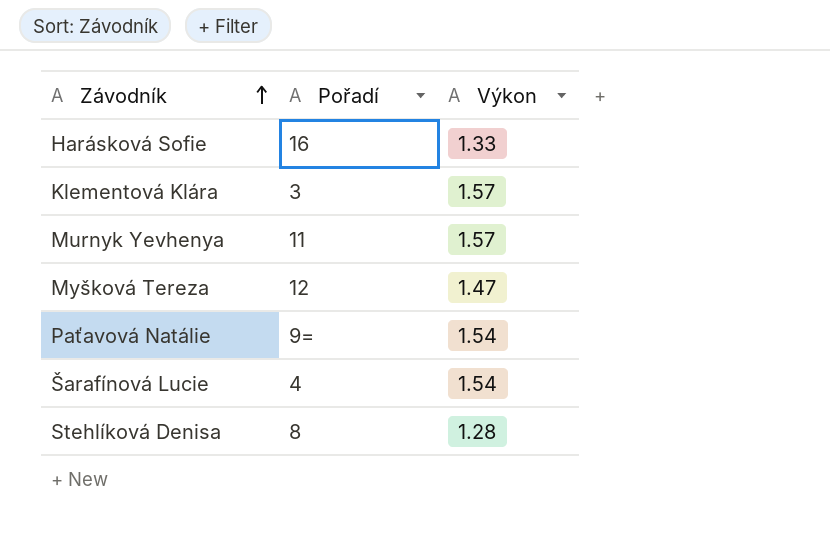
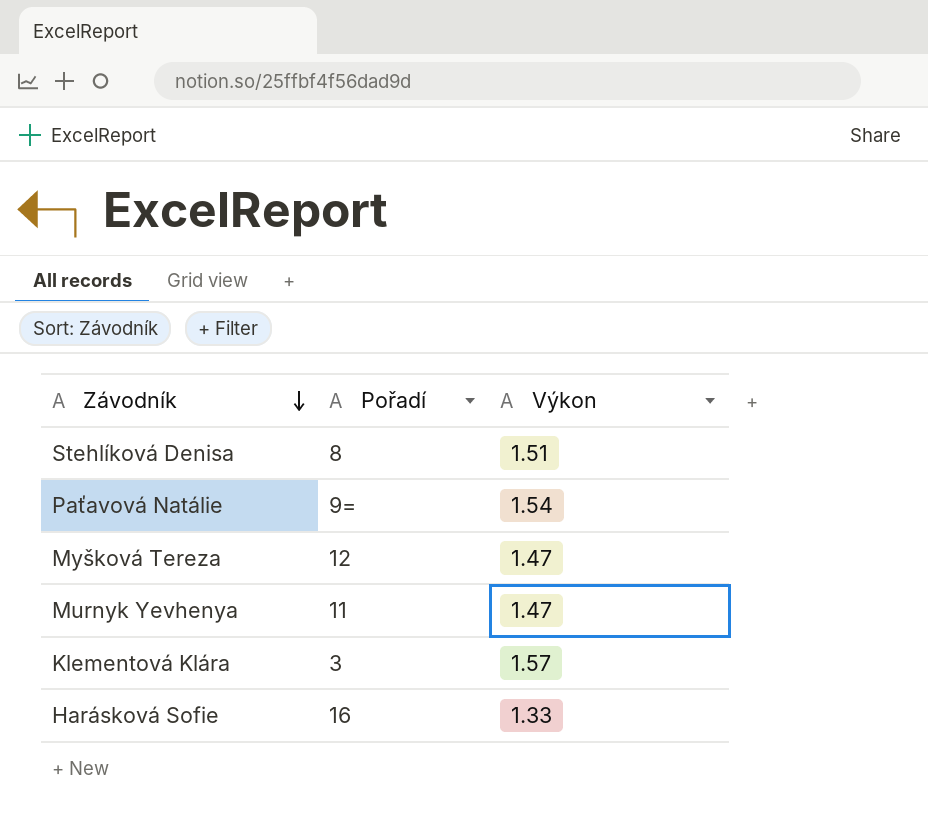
row order: Závodník ascending -> Závodník descending
row Šarafínová Lucie: 4 | 1.54 -> none
Stehlíková Denisa | Výkon: 1.28 -> 1.51
Murnyk Yevhenya | Výkon: 1.57 -> 1.47

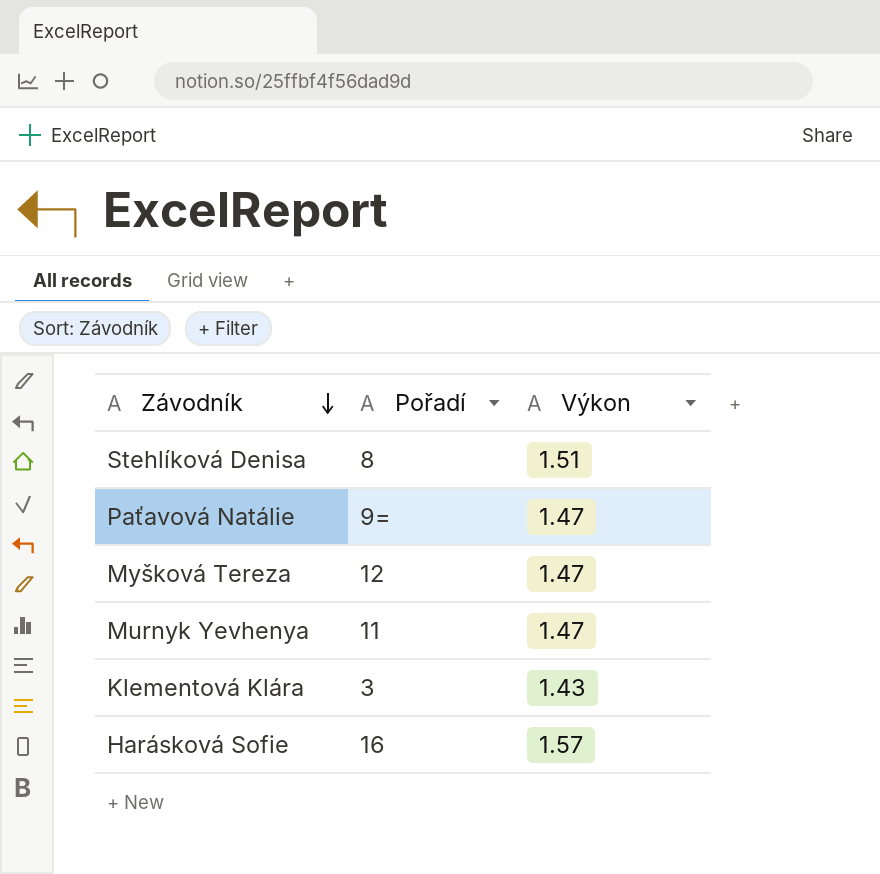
Paťavová Natálie | Výkon: 1.54 -> 1.47
Klementová Klára | Výkon: 1.57 -> 1.43
Harásková Sofie | Výkon: 1.33 -> 1.57

